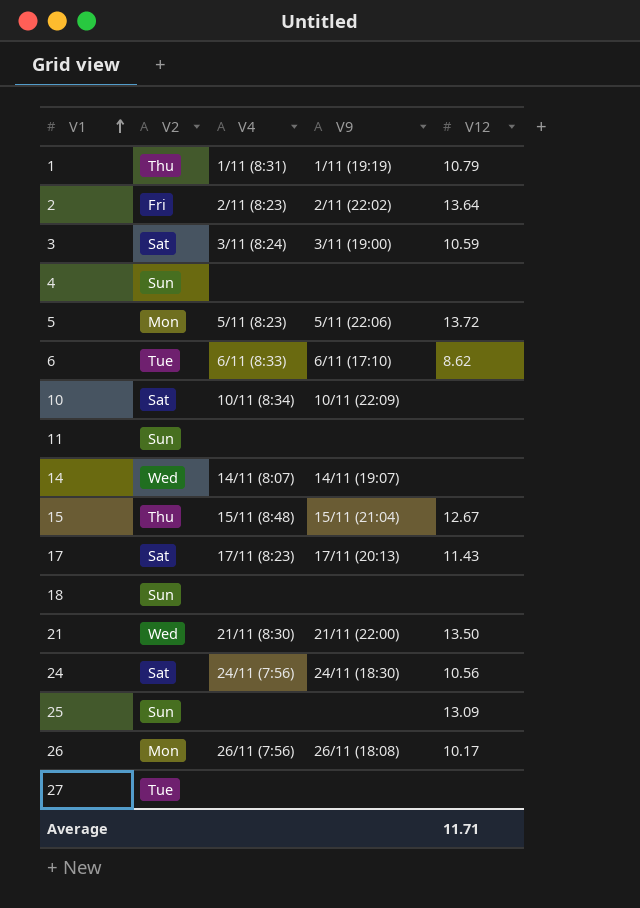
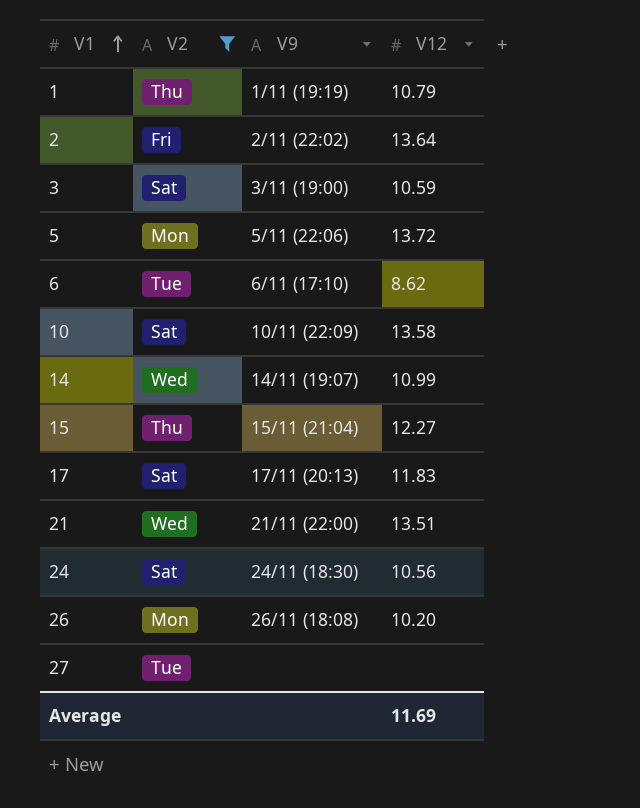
filter: none -> V2 != Sun
column V4 | position: 3 -> none
10 | V12: none -> 13.58
14 | V12: none -> 10.99
15 | V12: 12.67 -> 12.27
17 | V12: 11.43 -> 11.83
21 | V12: 13.50 -> 13.51
26 | V12: 10.17 -> 10.20
Average | V12: 11.71 -> 11.69

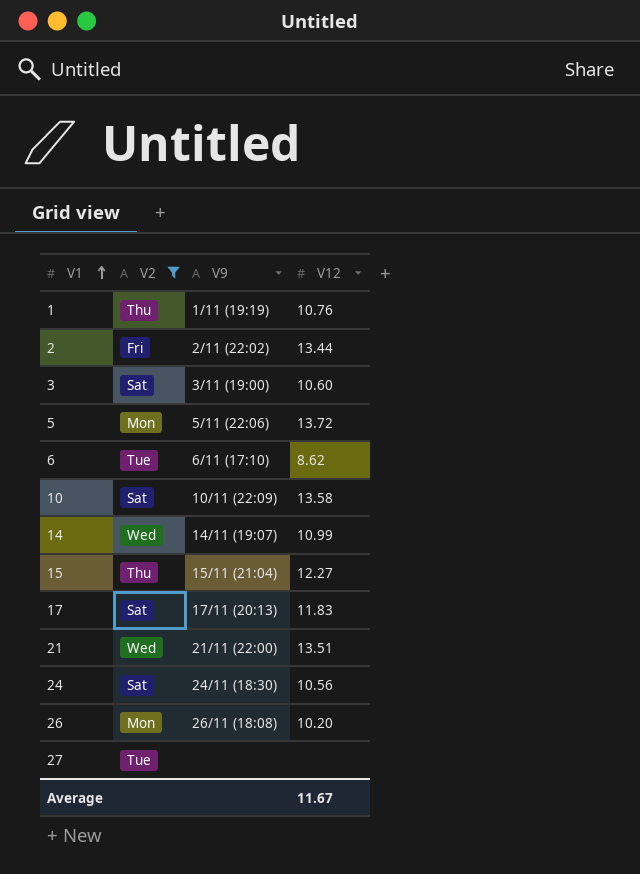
1 | V12: 10.79 -> 10.76
2 | V12: 13.64 -> 13.44
3 | V12: 10.59 -> 10.60
Average | V12: 11.69 -> 11.67

